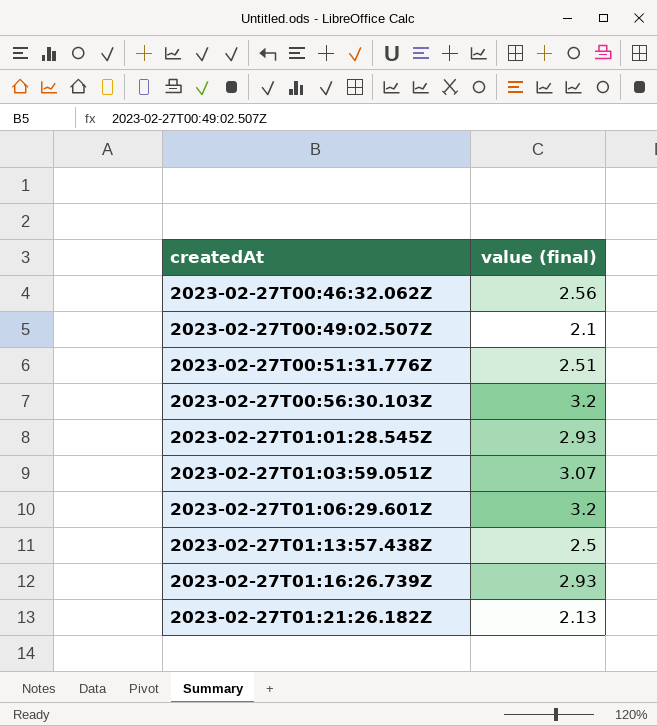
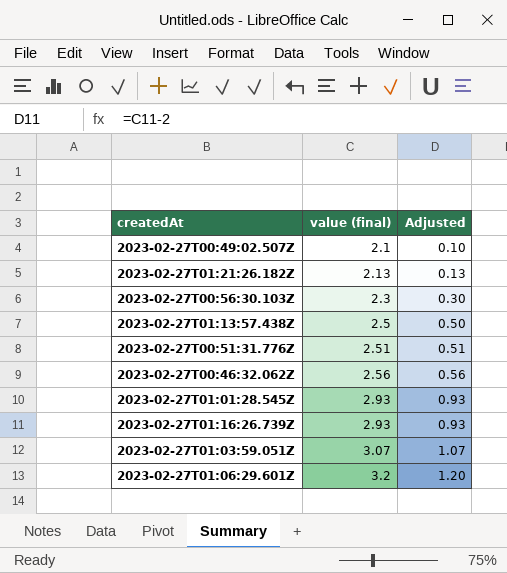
row order: createdAt ascending -> value (final) ascending
column Adjusted | formula: none -> [value (final)] - 2
2023-02-27T00:56:30.103Z | value (final): 3.2 -> 2.3

